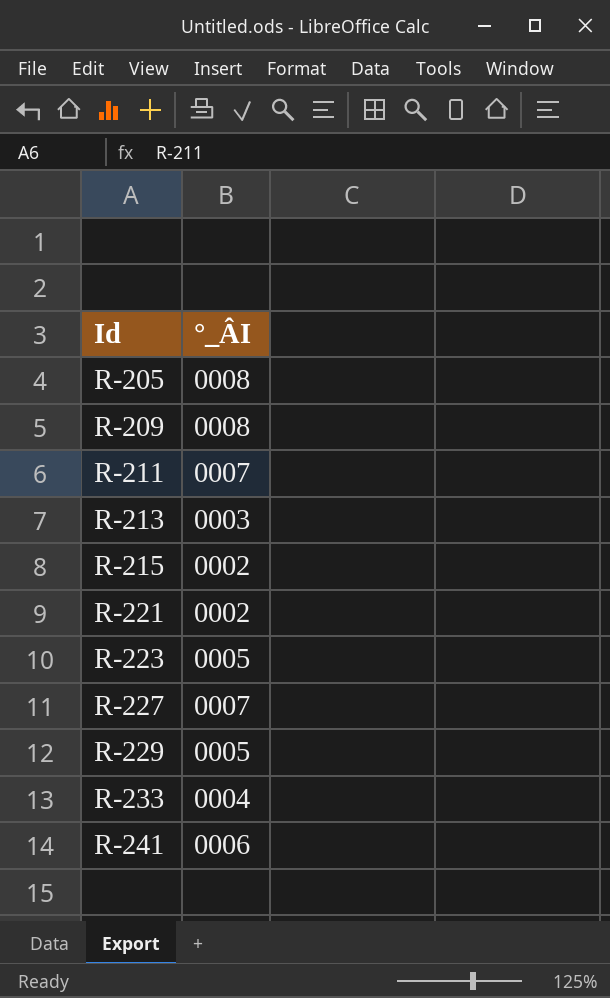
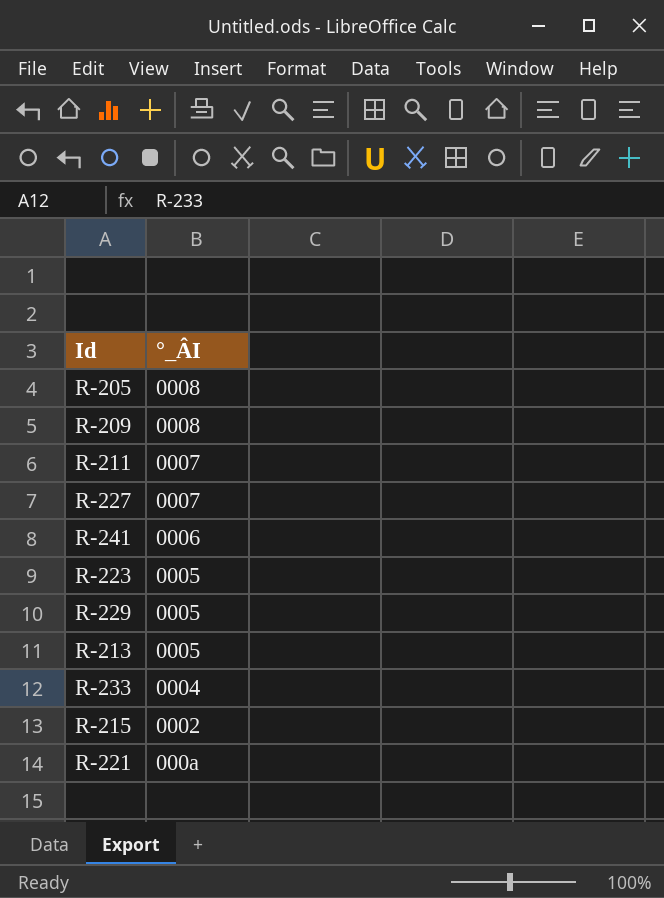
row order: Id ascending -> °_ÂI descending
R-213 | °_ÂI: 0003 -> 0005
R-221 | °_ÂI: 0002 -> 000a

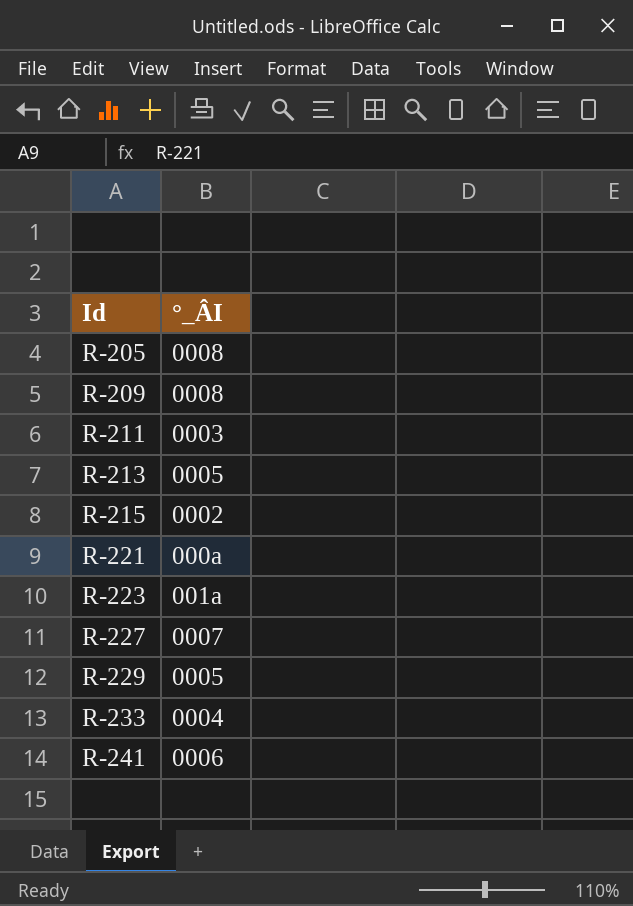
row order: °_ÂI descending -> Id ascending
R-211 | °_ÂI: 0007 -> 0003
R-223 | °_ÂI: 0005 -> 001a

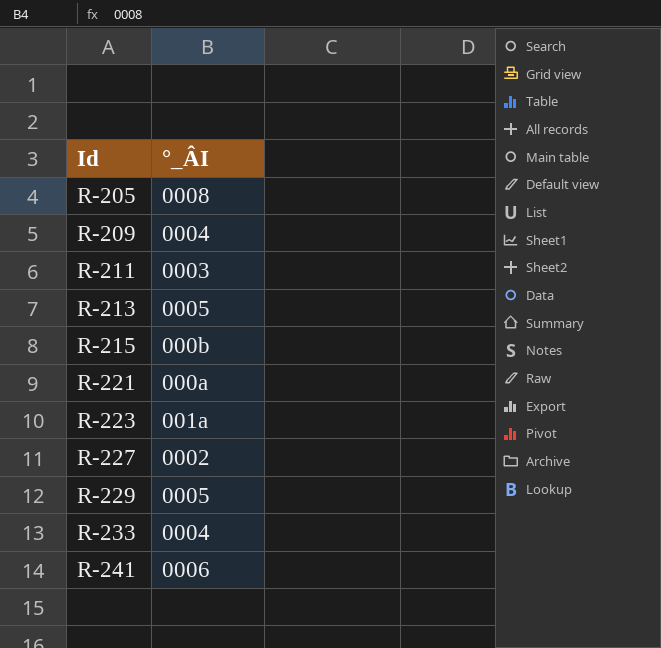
R-209 | °_ÂI: 0008 -> 0004
R-215 | °_ÂI: 0002 -> 000b
R-227 | °_ÂI: 0007 -> 0002

